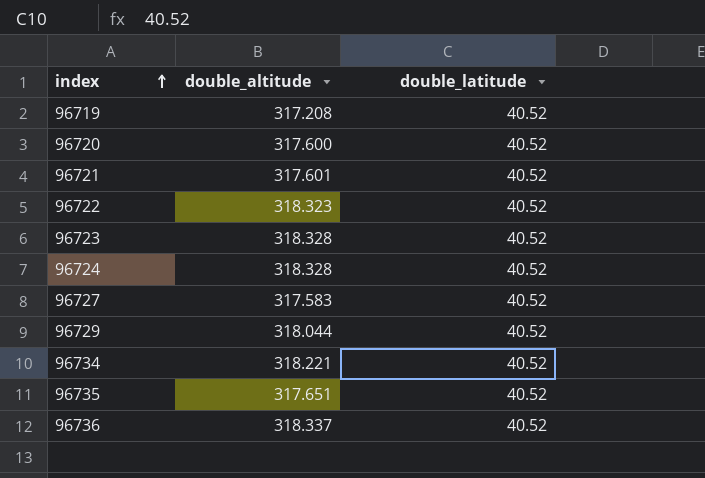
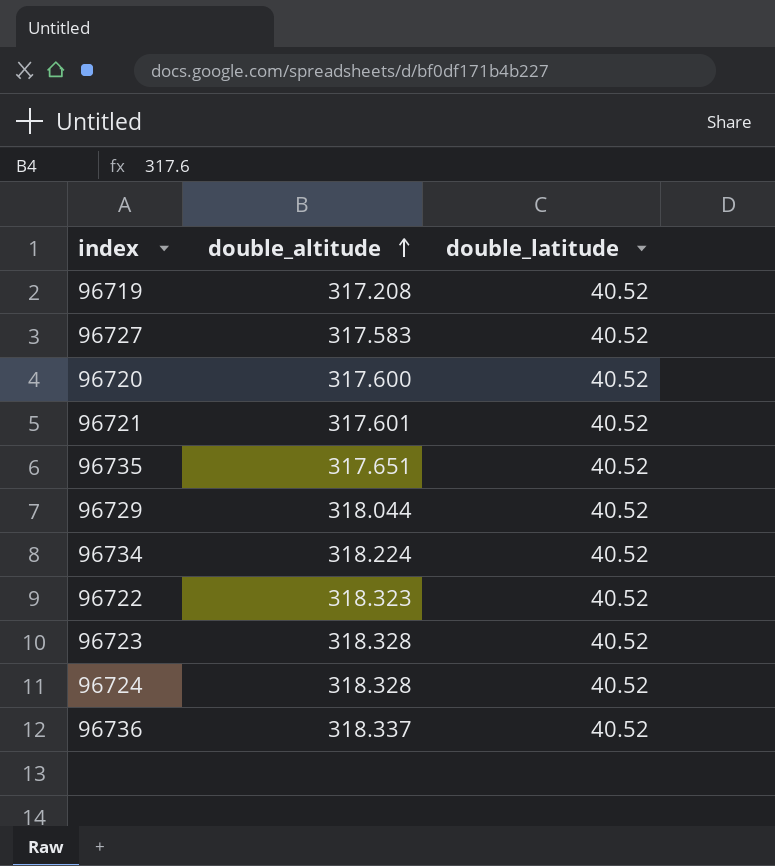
row order: index ascending -> double_altitude ascending
96734 | double_altitude: 318.221 -> 318.224

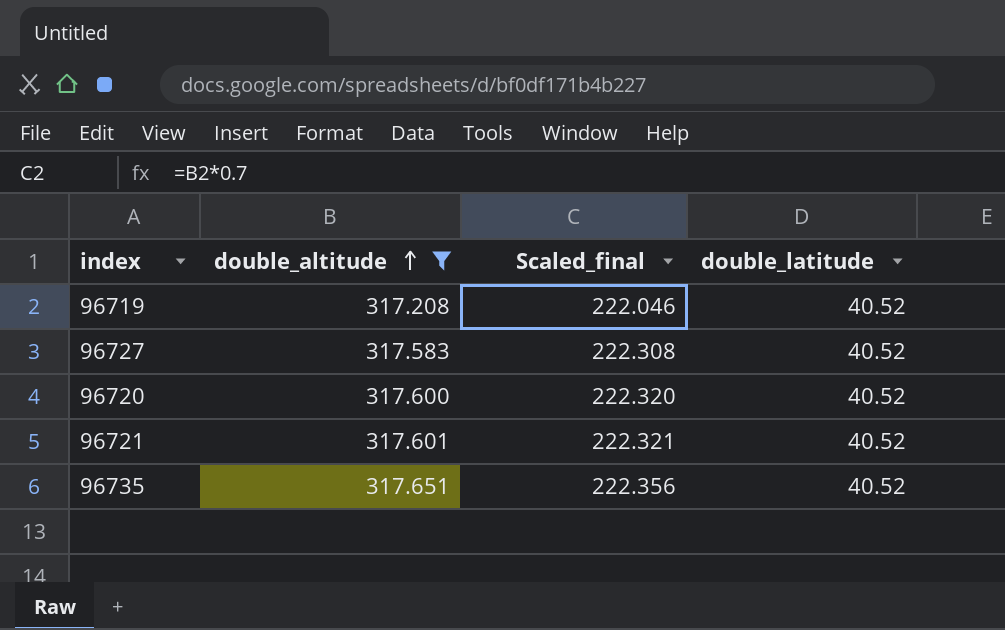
filter: none -> double_altitude <= 317.651
column Scaled_final | formula: none -> [double_altitude] * 0.7

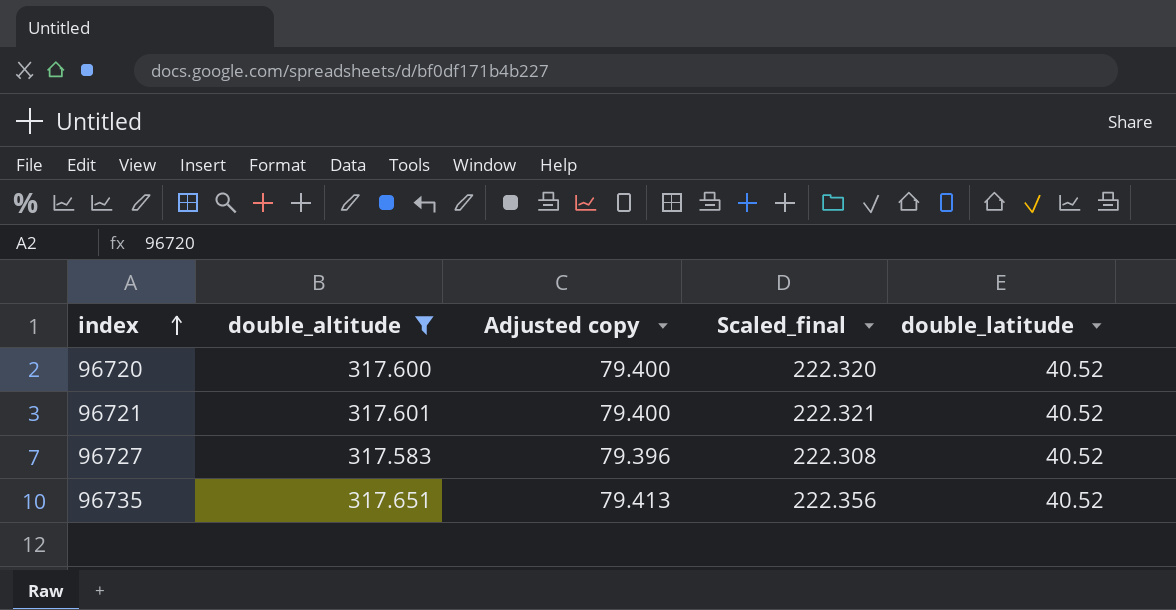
row order: double_altitude ascending -> index ascending
column Adjusted copy | formula: none -> [double_altitude] * 0.25
row 96719: 317.208 | 222.046 | 40.52 -> none

